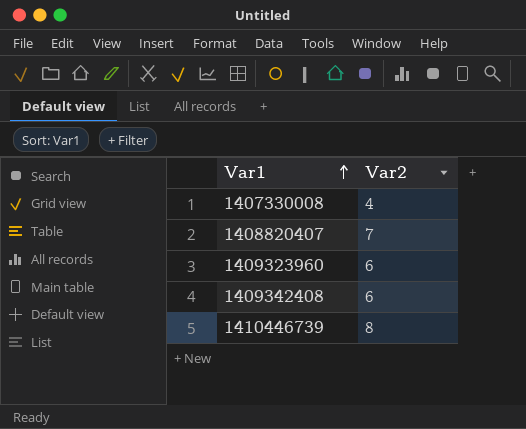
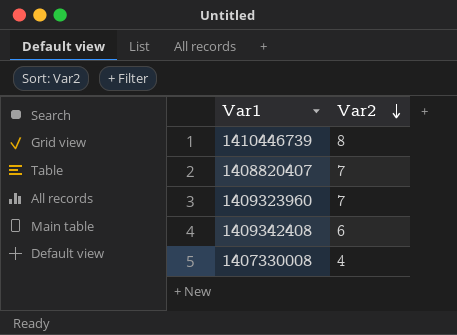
row order: Var1 ascending -> Var2 descending
1409323960 | Var2: 6 -> 7

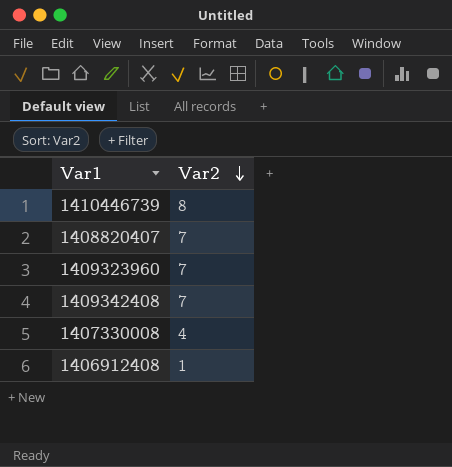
1409342408 | Var2: 6 -> 7
row 1406912408: none -> 1

